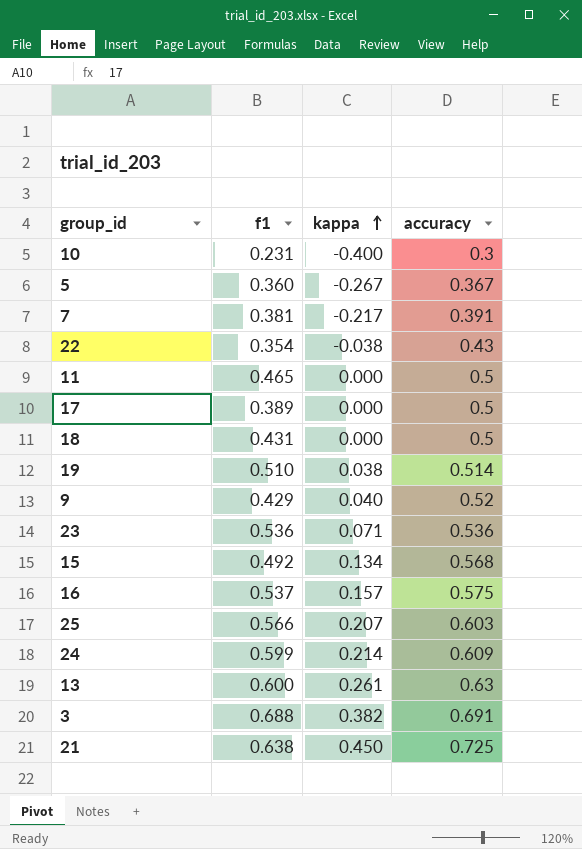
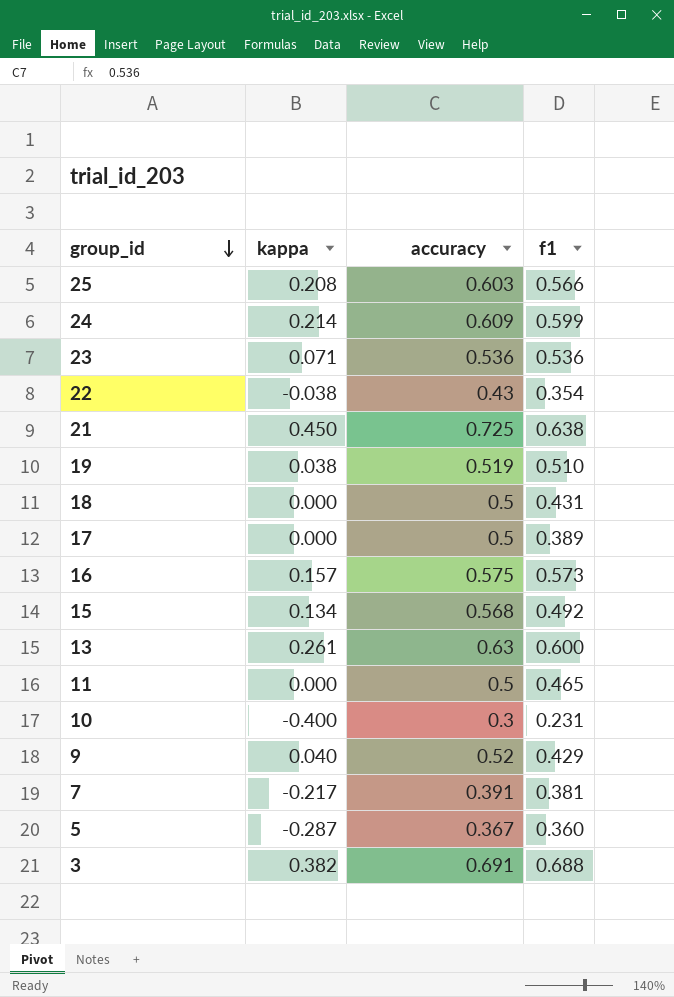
row order: kappa ascending -> group_id descending
column f1 | position: 2 -> 4
25 | kappa: 0.207 -> 0.208
19 | accuracy: 0.514 -> 0.519
16 | f1: 0.537 -> 0.573
5 | kappa: -0.267 -> -0.287

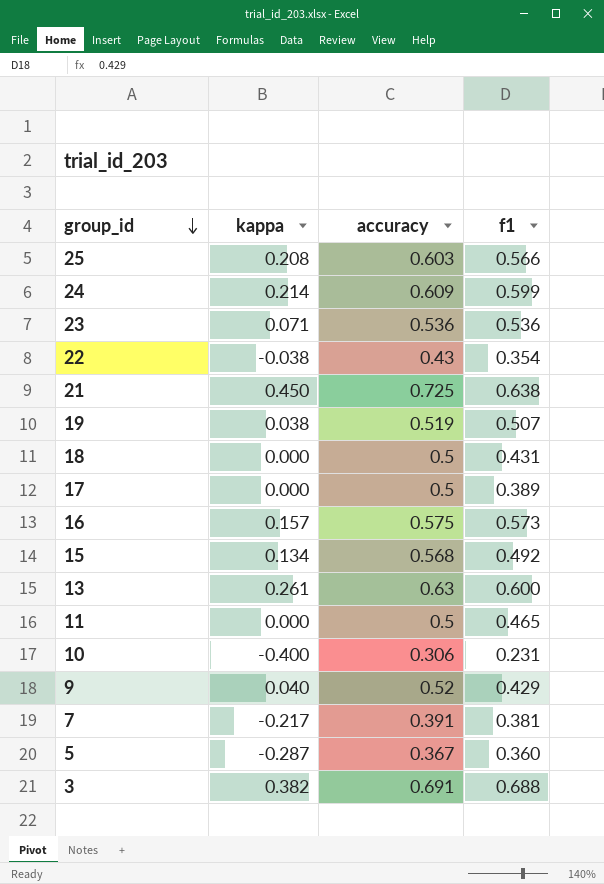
19 | f1: 0.510 -> 0.507
10 | accuracy: 0.3 -> 0.306

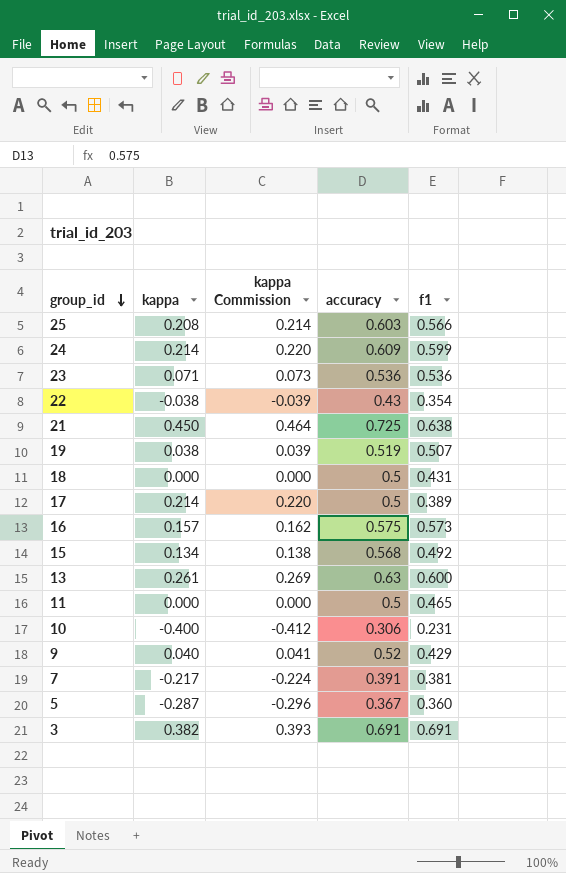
column kappa Commission | formula: none -> [kappa] * 1.03
17 | kappa: 0.000 -> 0.214
3 | f1: 0.688 -> 0.691

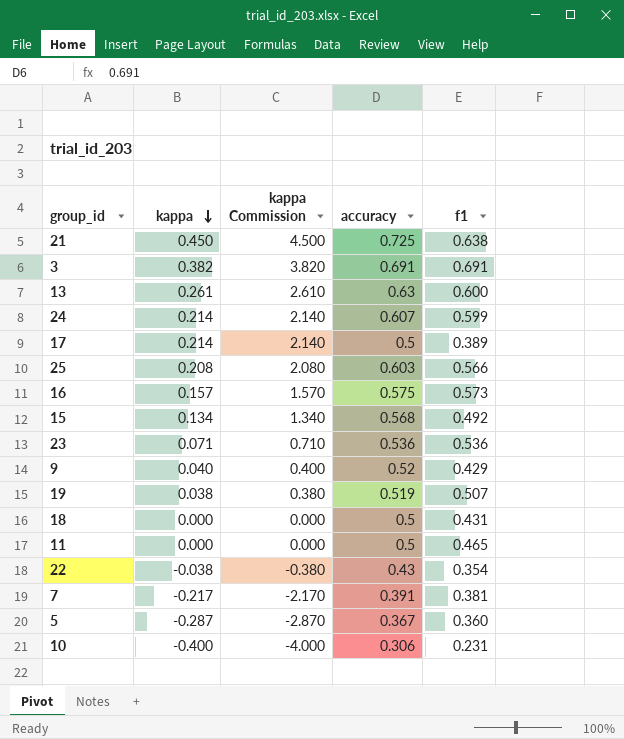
row order: group_id descending -> kappa descending
column kappa Commission | formula: [kappa] * 1.03 -> [kappa] * 10
24 | accuracy: 0.609 -> 0.607

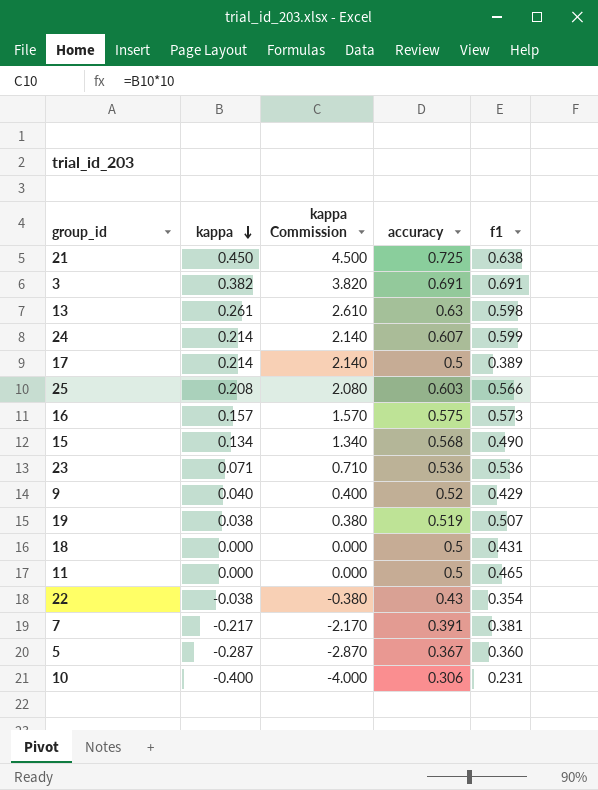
13 | f1: 0.600 -> 0.598
15 | f1: 0.492 -> 0.490

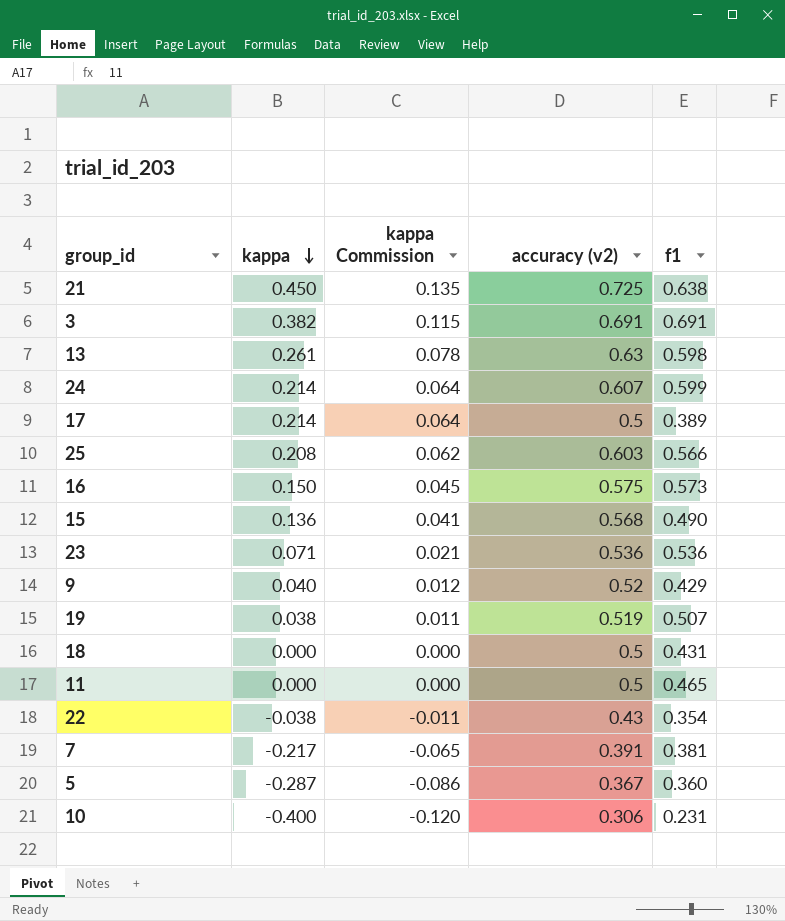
column kappa Commission | formula: [kappa] * 10 -> [kappa] * 0.3
column name: accuracy -> accuracy (v2)
16 | kappa: 0.157 -> 0.150
15 | kappa: 0.134 -> 0.136

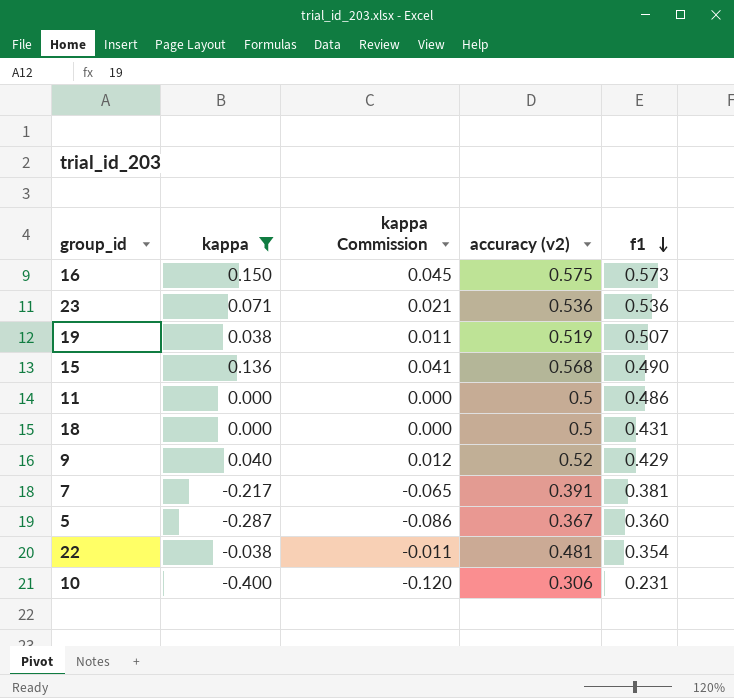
filter: none -> kappa <= 0.150
row order: kappa descending -> f1 descending
11 | f1: 0.465 -> 0.486
22 | accuracy (v2): 0.43 -> 0.481

